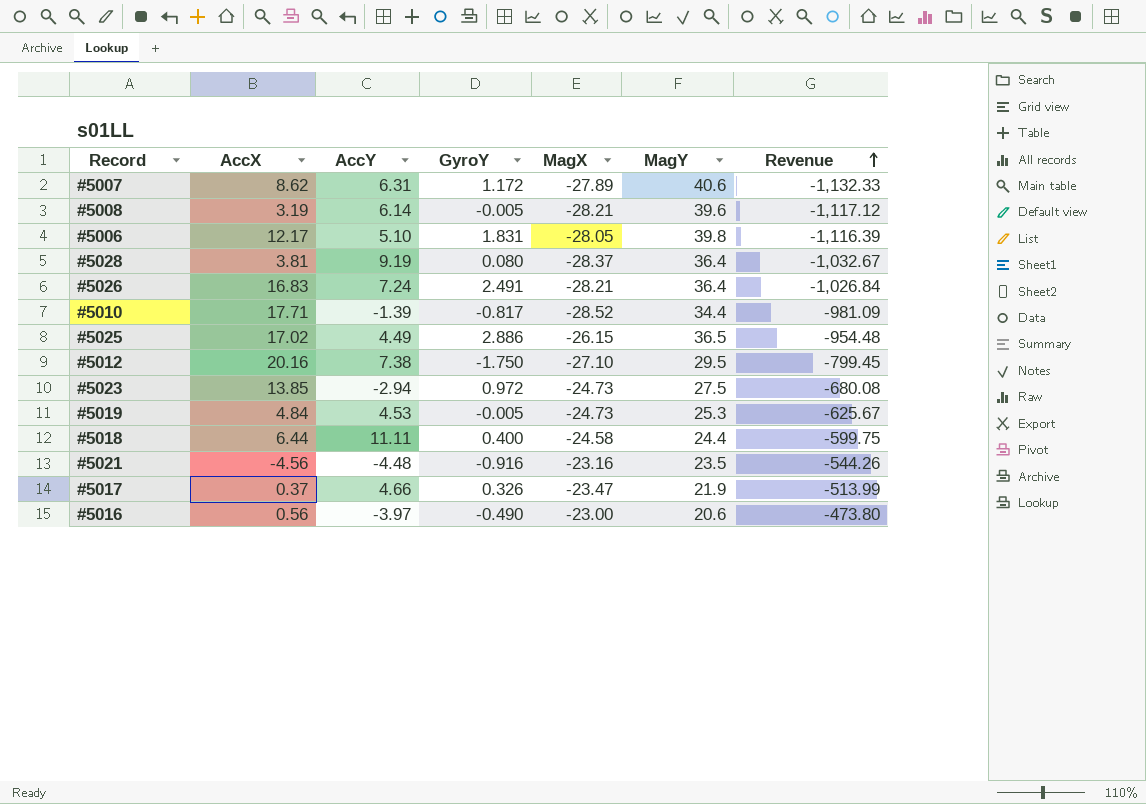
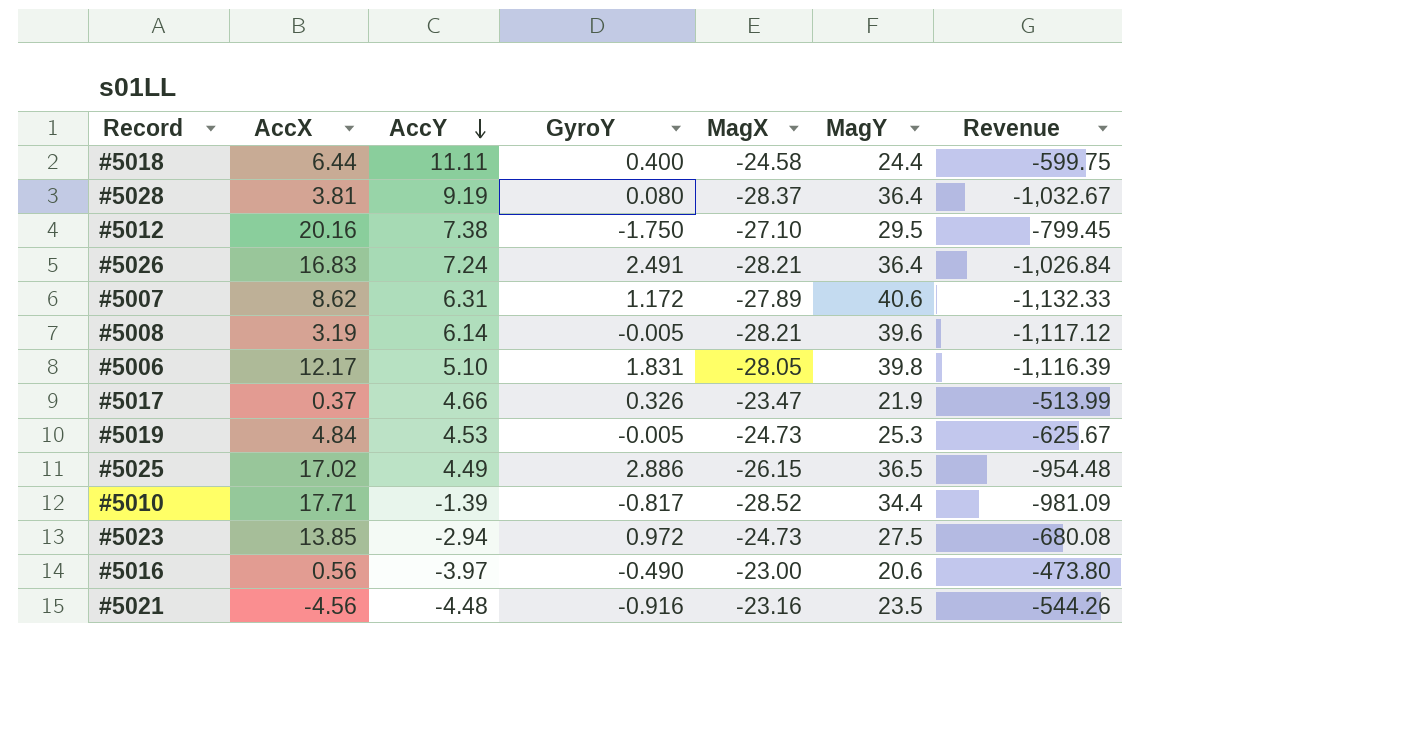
row order: Revenue ascending -> AccY descending

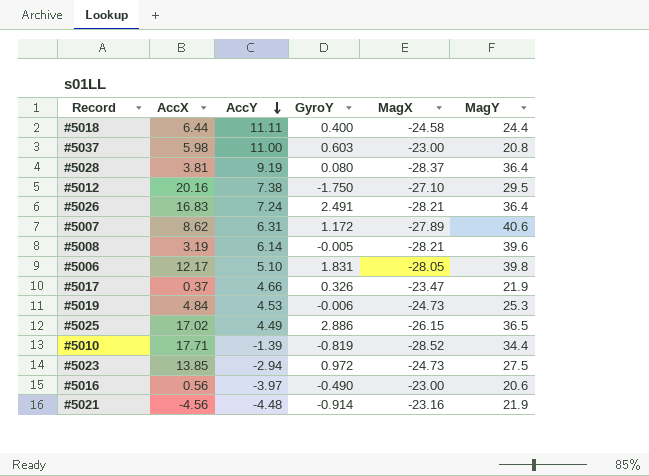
column Revenue | formula: [MagX] * [MagY] -> none
row #5037: none -> 5.98 | 11.00 | 0.603 | -23.00 | 20.8
#5019 | GyroY: -0.005 -> -0.006
#5010 | GyroY: -0.817 -> -0.819
#5021 | GyroY: -0.916 -> -0.914
#5021 | MagY: 23.5 -> 21.9

